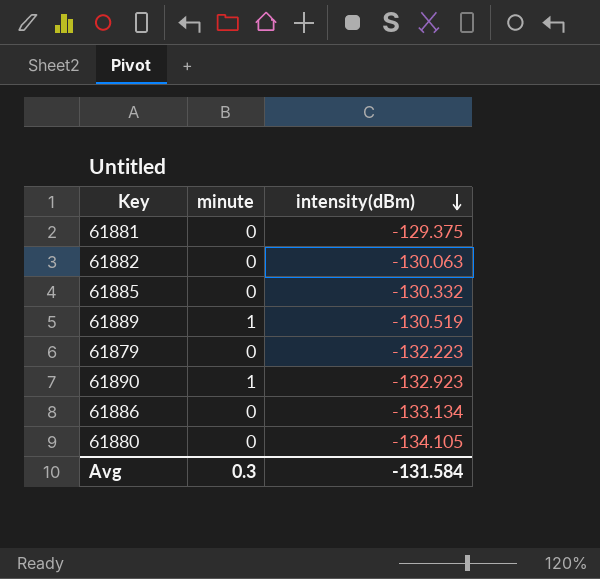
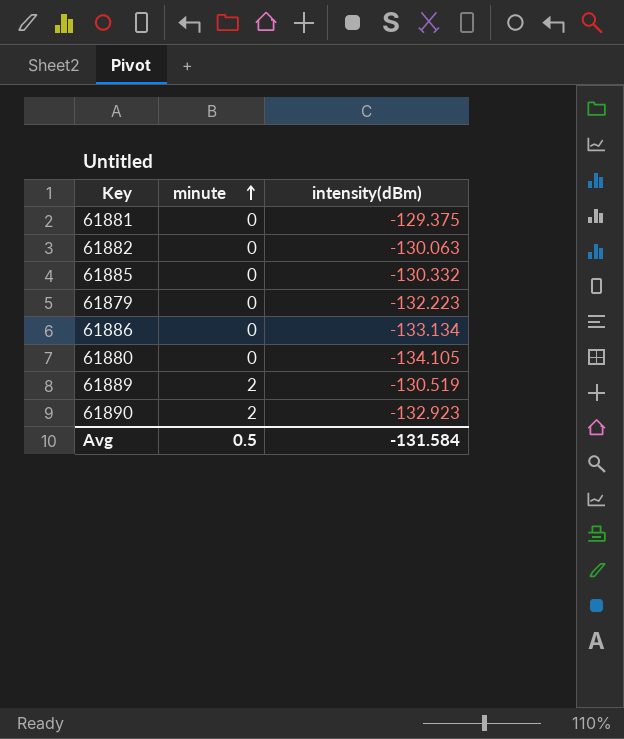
row order: intensity(dBm) descending -> minute ascending
61889 | minute: 1 -> 2
61890 | minute: 1 -> 2
Avg | minute: 0.3 -> 0.5

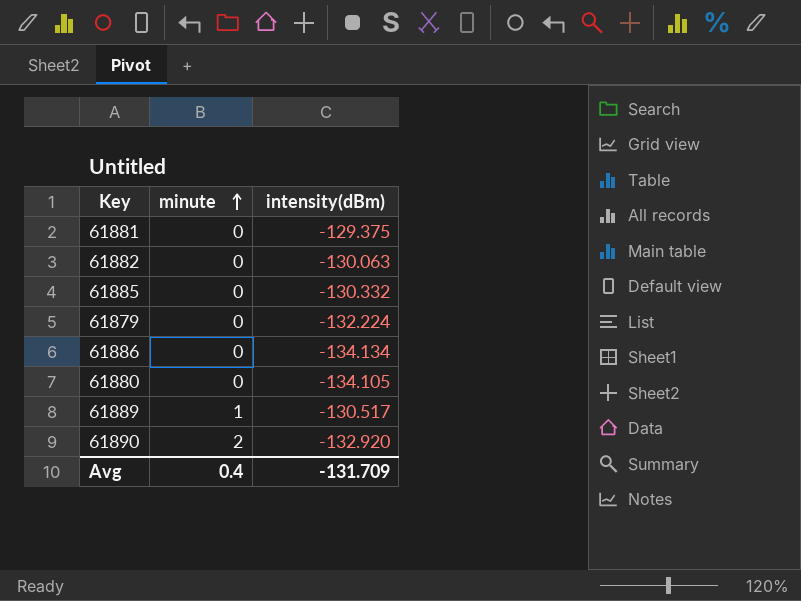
61879 | intensity(dBm): -132.223 -> -132.224
61886 | intensity(dBm): -133.134 -> -134.134
61889 | minute: 2 -> 1
61889 | intensity(dBm): -130.519 -> -130.517
61890 | intensity(dBm): -132.923 -> -132.920
Avg | minute: 0.5 -> 0.4
Avg | intensity(dBm): -131.584 -> -131.709

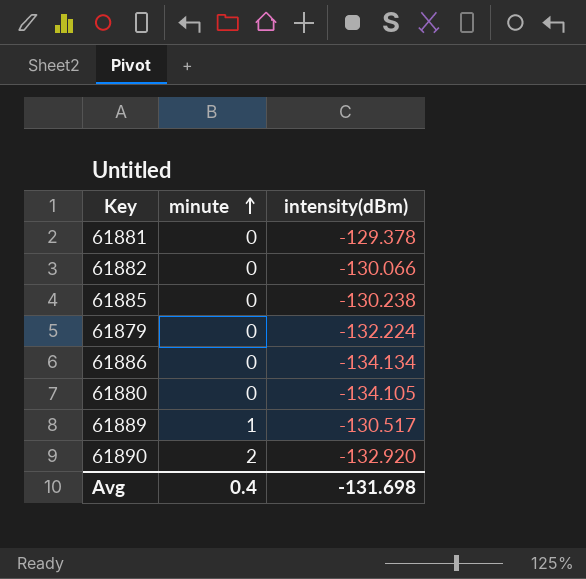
61881 | intensity(dBm): -129.375 -> -129.378
61882 | intensity(dBm): -130.063 -> -130.066
61885 | intensity(dBm): -130.332 -> -130.238
Avg | intensity(dBm): -131.709 -> -131.698

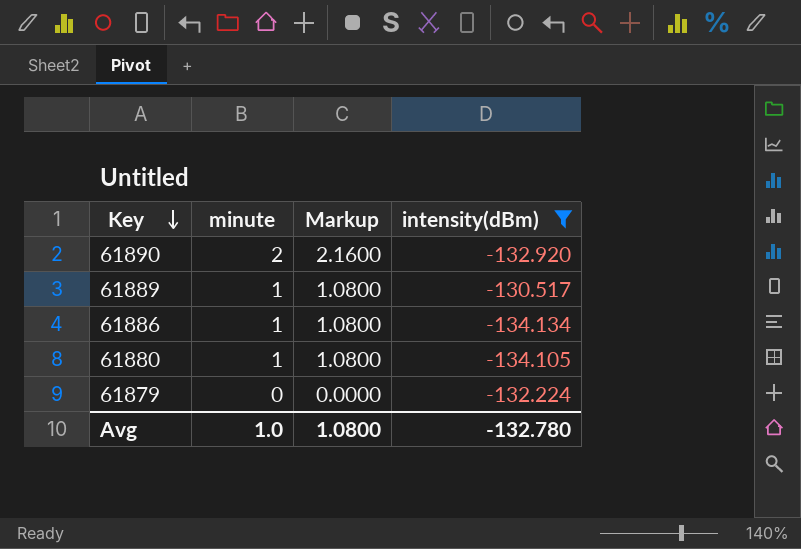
filter: none -> intensity(dBm) <= -130.517
row order: minute ascending -> Key descending
column Markup | formula: none -> [minute] * 1.08
61886 | minute: 0 -> 1
61880 | minute: 0 -> 1
Avg | minute: 0.4 -> 1.0
Avg | intensity(dBm): -131.698 -> -132.780

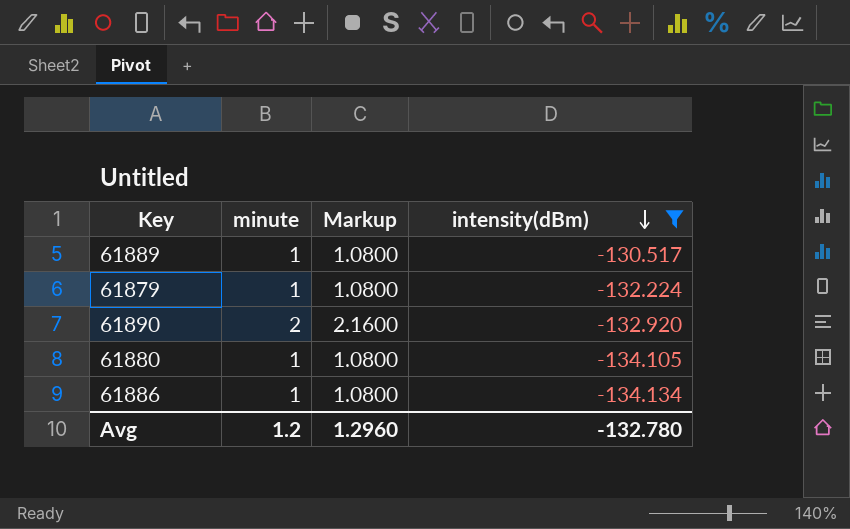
row order: Key descending -> intensity(dBm) descending
61879 | minute: 0 -> 1
61879 | Markup: 0.0000 -> 1.0800
Avg | minute: 1.0 -> 1.2
Avg | Markup: 1.0800 -> 1.2960

